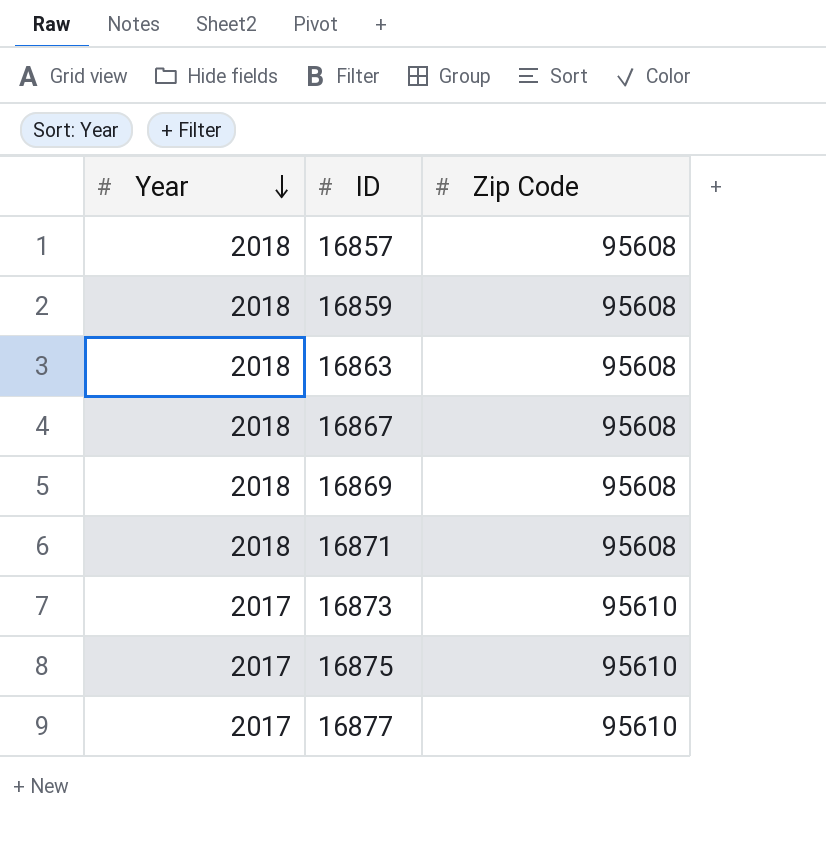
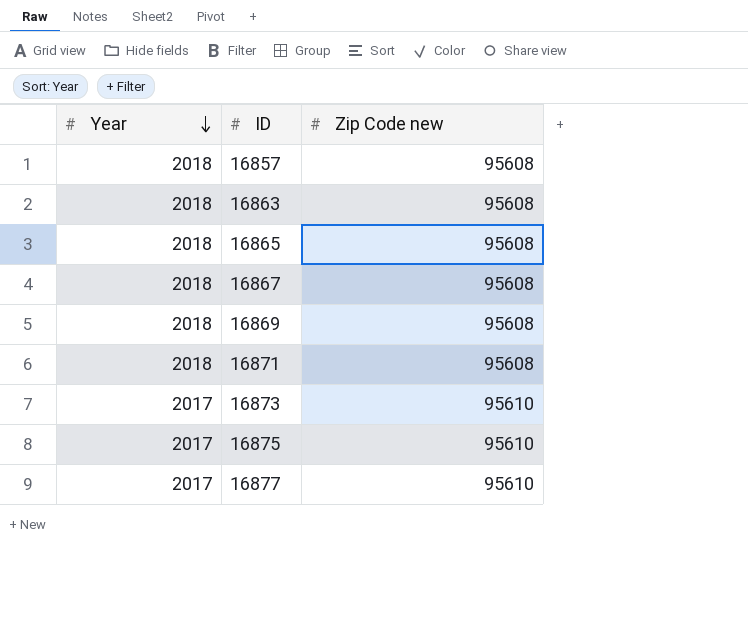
column name: Zip Code -> Zip Code new
row 16859: 2018 | 95608 -> none
row 16865: none -> 2018 | 95608

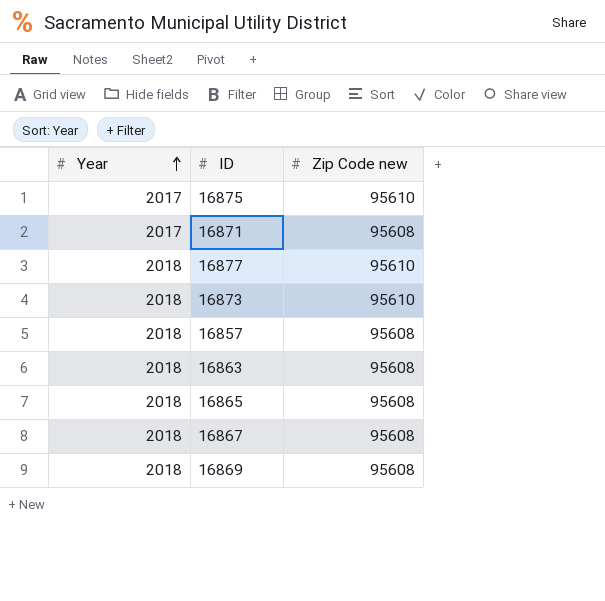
row order: Year descending -> Year ascending
16871 | Year: 2018 -> 2017
16877 | Year: 2017 -> 2018
16873 | Year: 2017 -> 2018

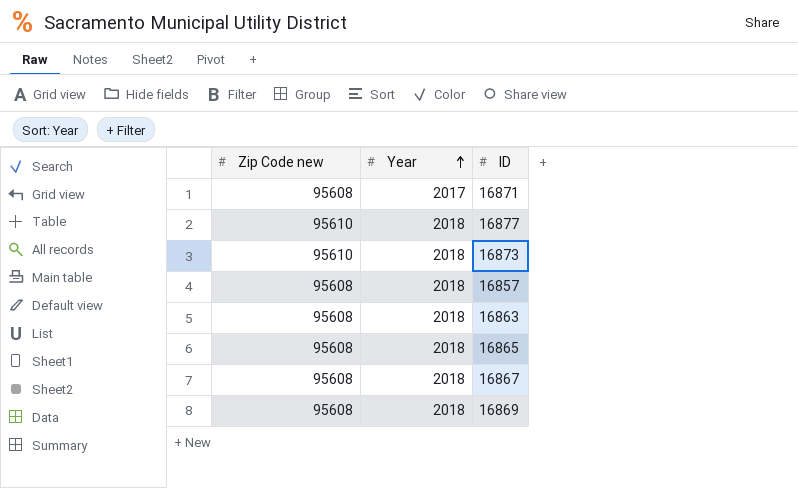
column Zip Code new | position: 3 -> 1
row 16875: 2017 | 95610 -> none

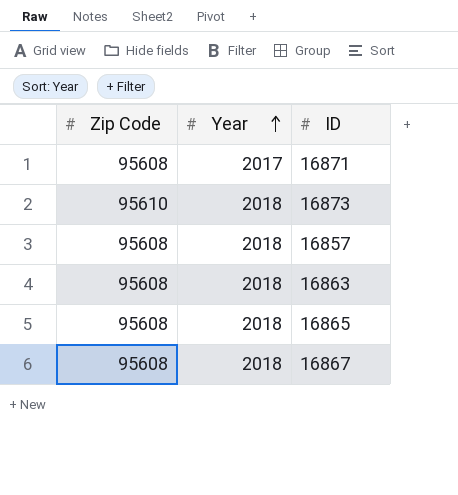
column name: Zip Code new -> Zip Code
row 16877: 95610 | 2018 -> none
row 16869: 95608 | 2018 -> none

